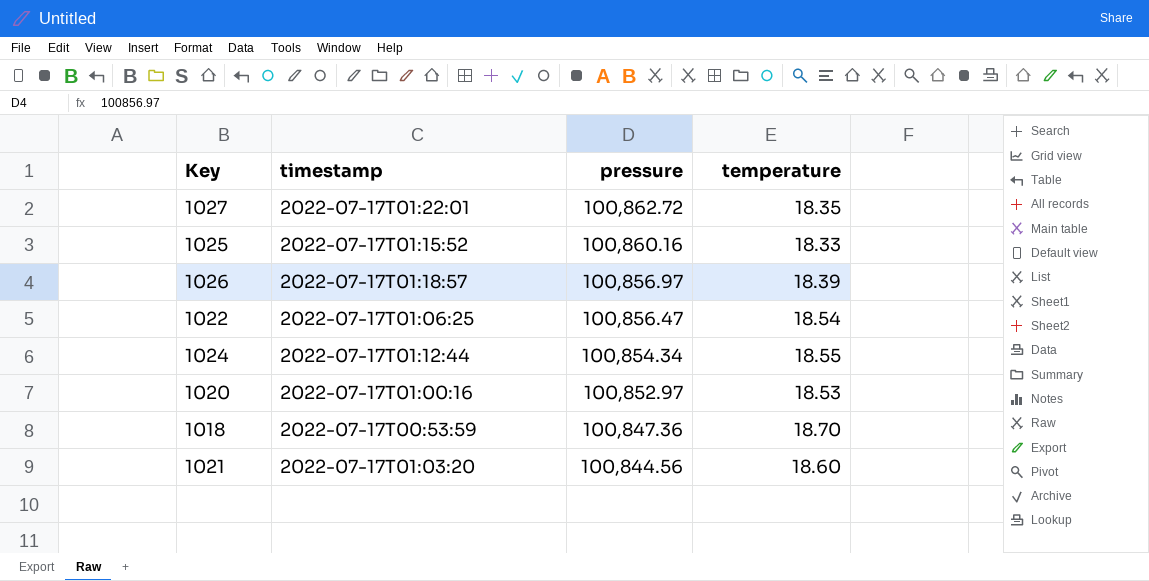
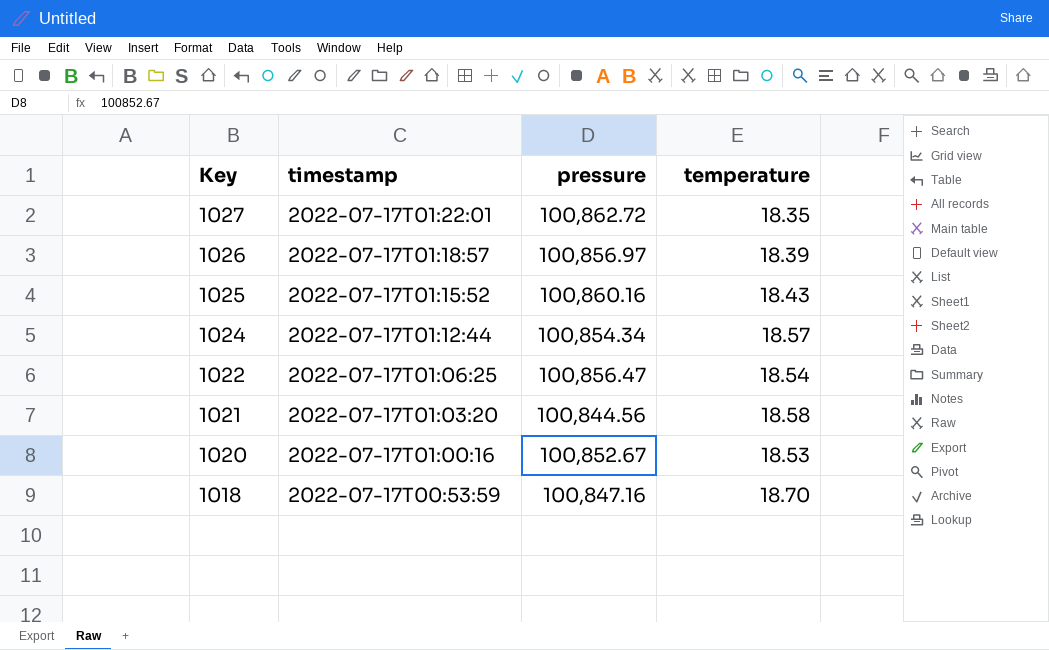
row order: pressure descending -> Key descending
1025 | temperature: 18.33 -> 18.43
1024 | temperature: 18.55 -> 18.57
1021 | temperature: 18.60 -> 18.58
1020 | pressure: 100,852.97 -> 100,852.67
1018 | pressure: 100,847.36 -> 100,847.16

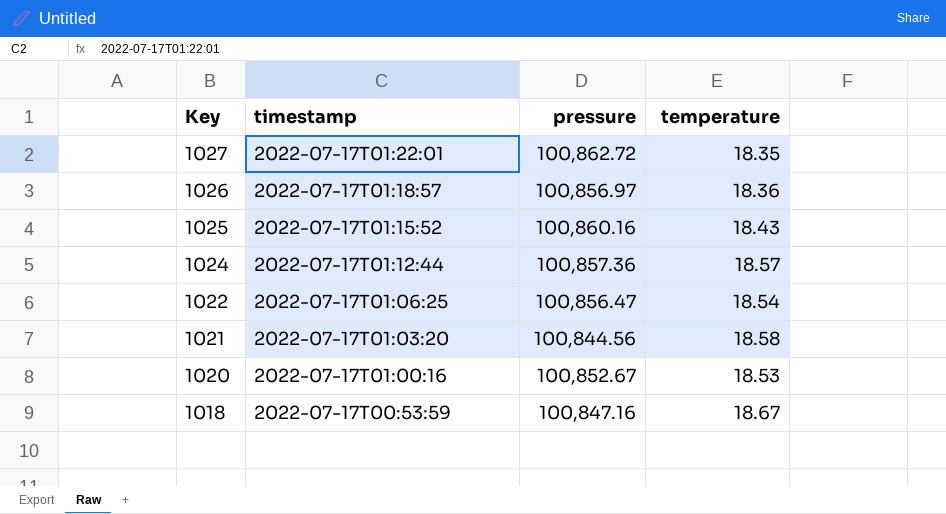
1026 | temperature: 18.39 -> 18.36
1024 | pressure: 100,854.34 -> 100,857.36
1018 | temperature: 18.70 -> 18.67

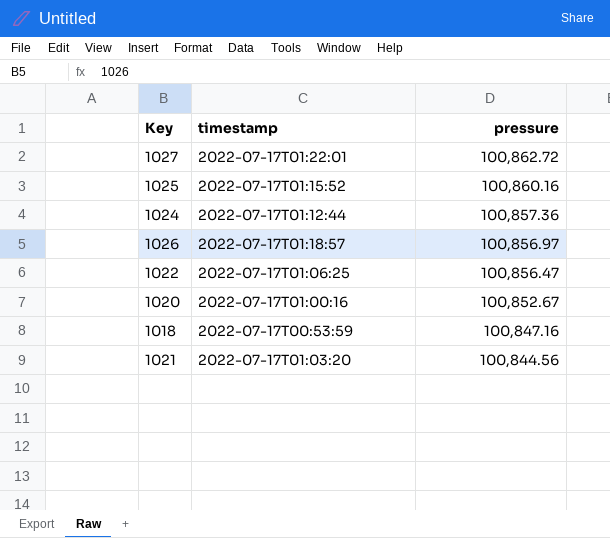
row order: Key descending -> pressure descending
column temperature | position: 4 -> none

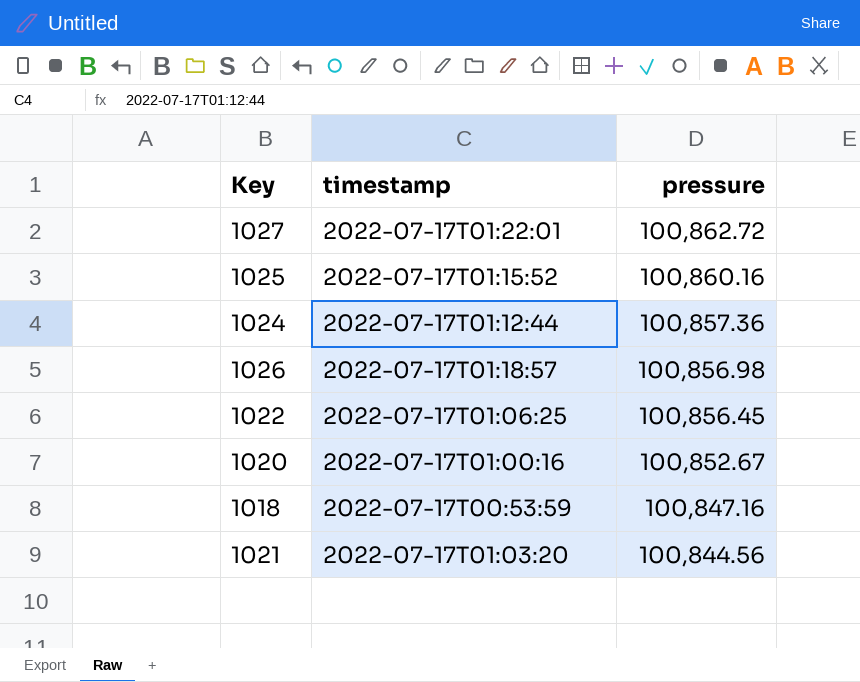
1026 | pressure: 100,856.97 -> 100,856.98
1022 | pressure: 100,856.47 -> 100,856.45

